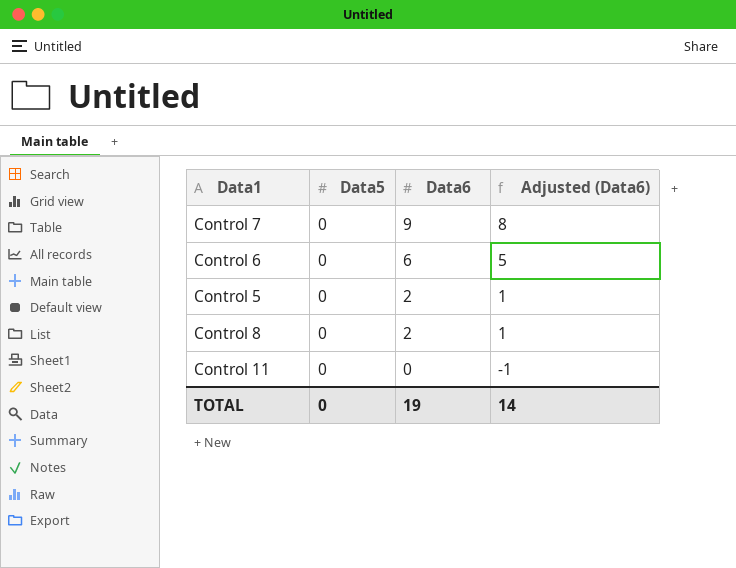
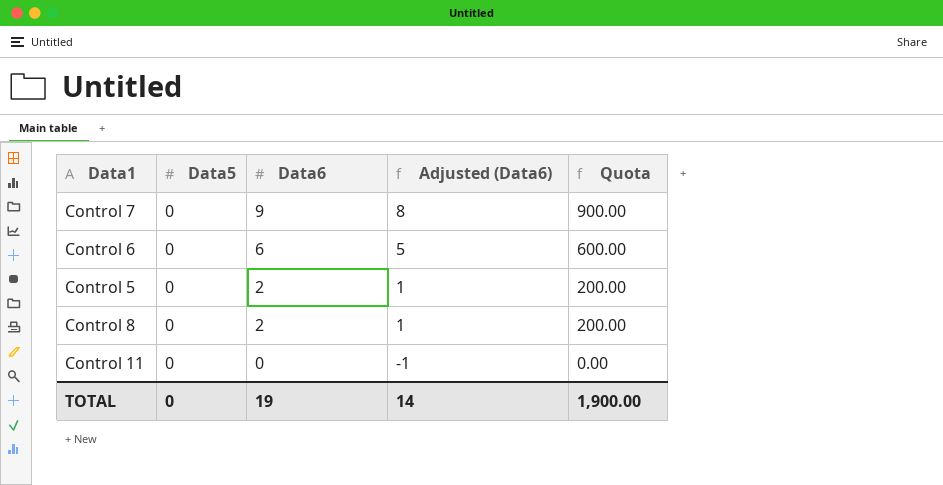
column Quota | formula: none -> [Data6] * 100

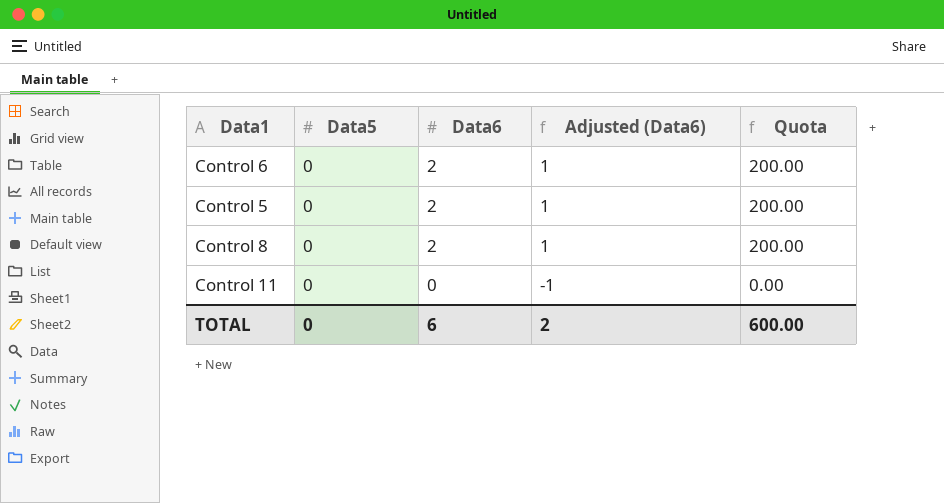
row Control 7: 0 | 9 | 8 | 900.00 -> none
Control 6 | Data6: 6 -> 2
Control 6 | Adjusted (Data6): 5 -> 1
Control 6 | Quota: 600.00 -> 200.00
TOTAL | Data6: 19 -> 6
TOTAL | Adjusted (Data6): 14 -> 2
TOTAL | Quota: 1,900.00 -> 600.00

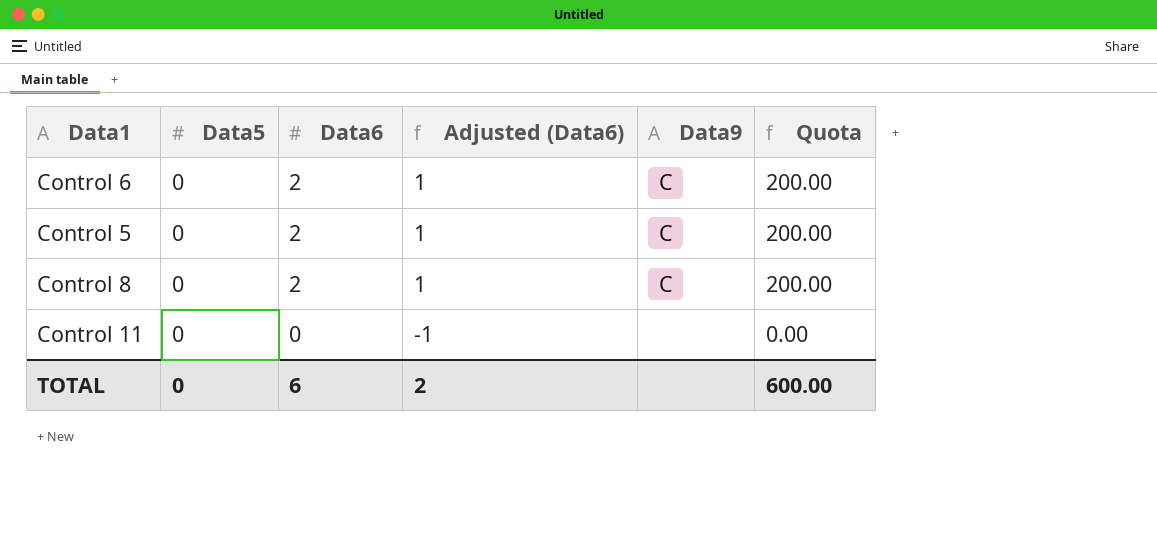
column Data9 | position: none -> 5

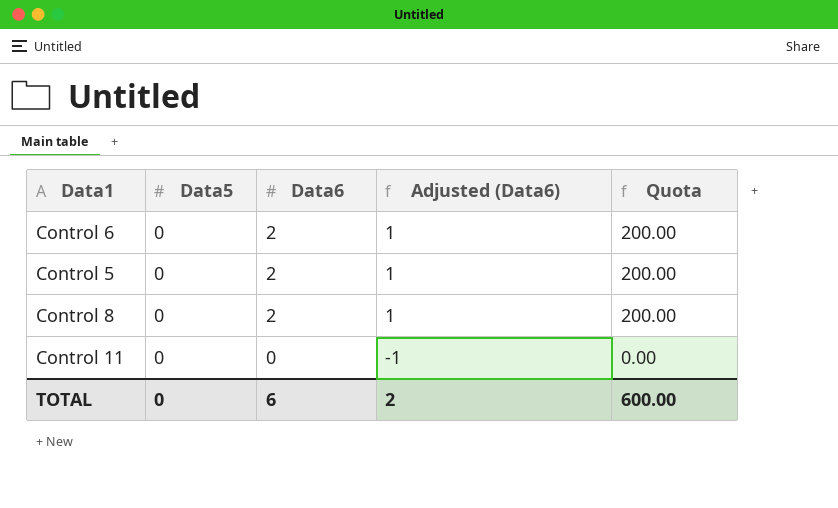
column Data9 | position: 5 -> none

